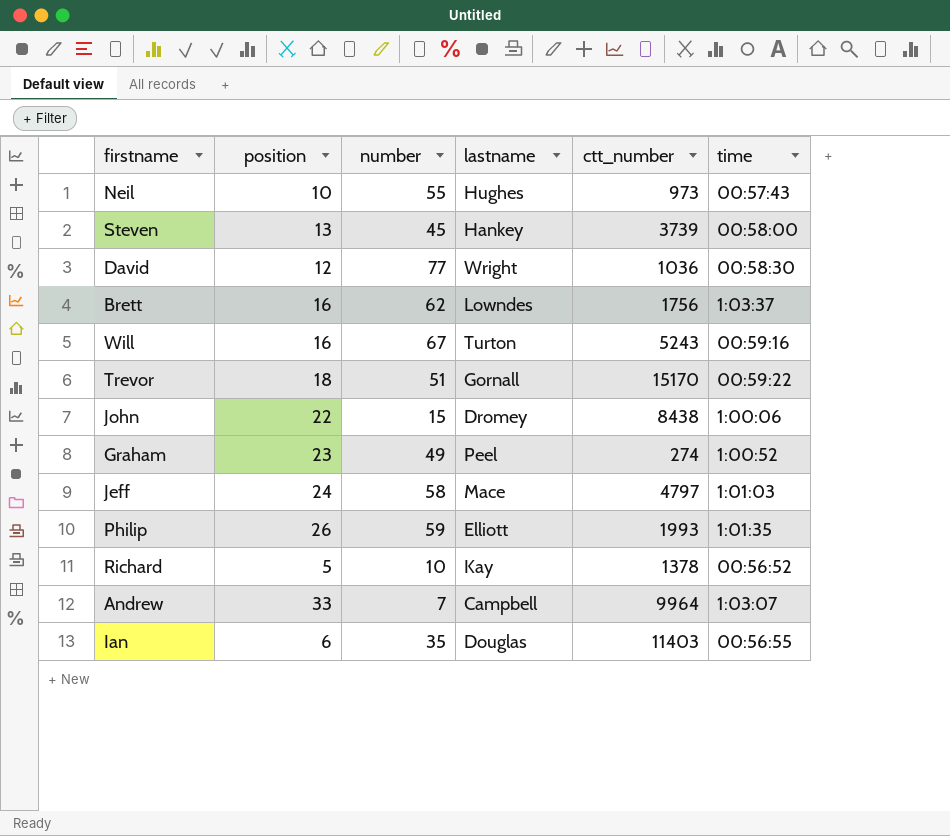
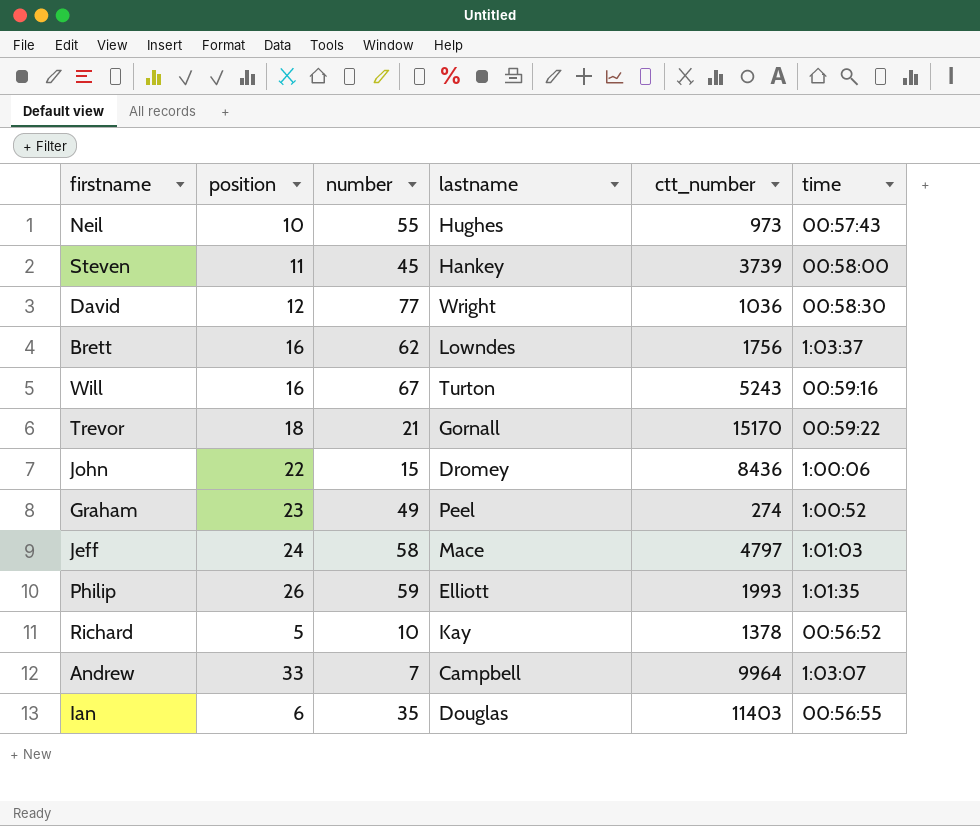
Steven | position: 13 -> 11
Trevor | number: 51 -> 21
John | ctt_number: 8438 -> 8436

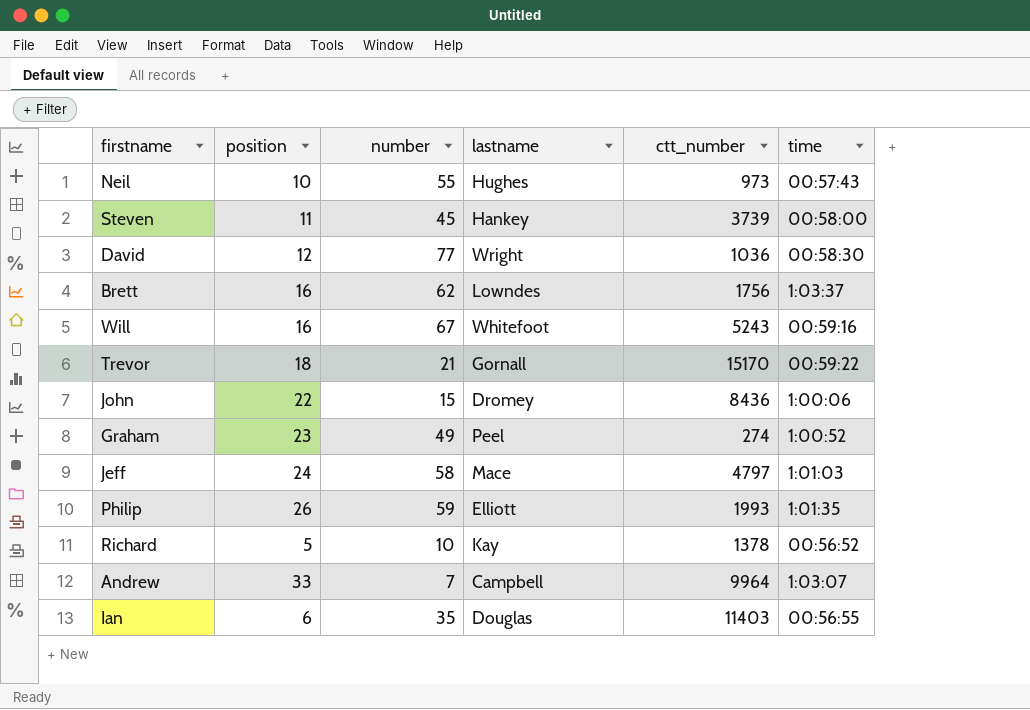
Will | lastname: Turton -> Whitefoot

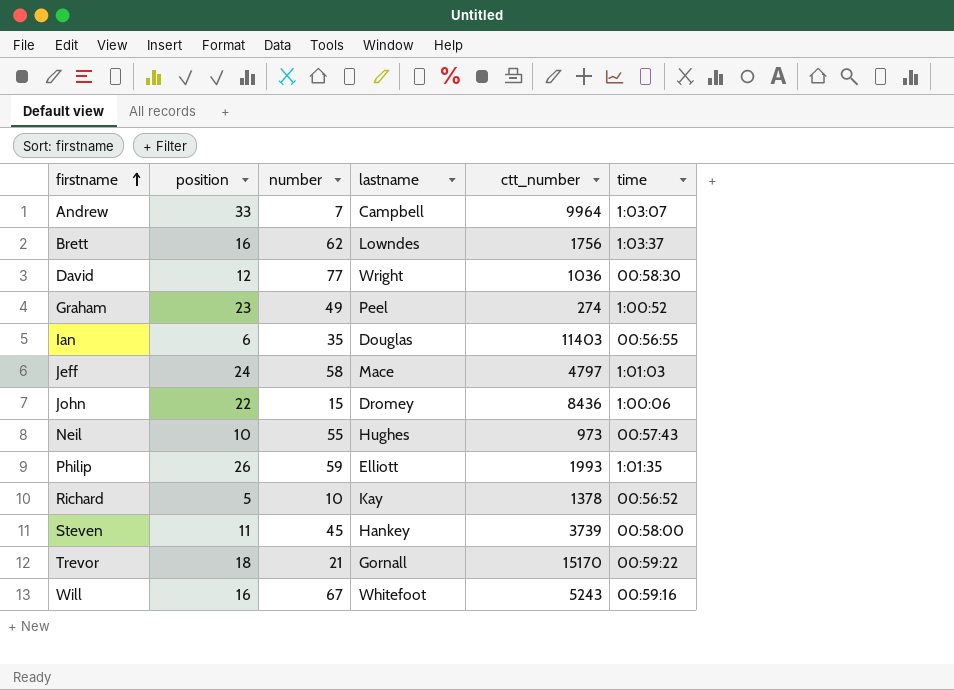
row order: none -> firstname ascending

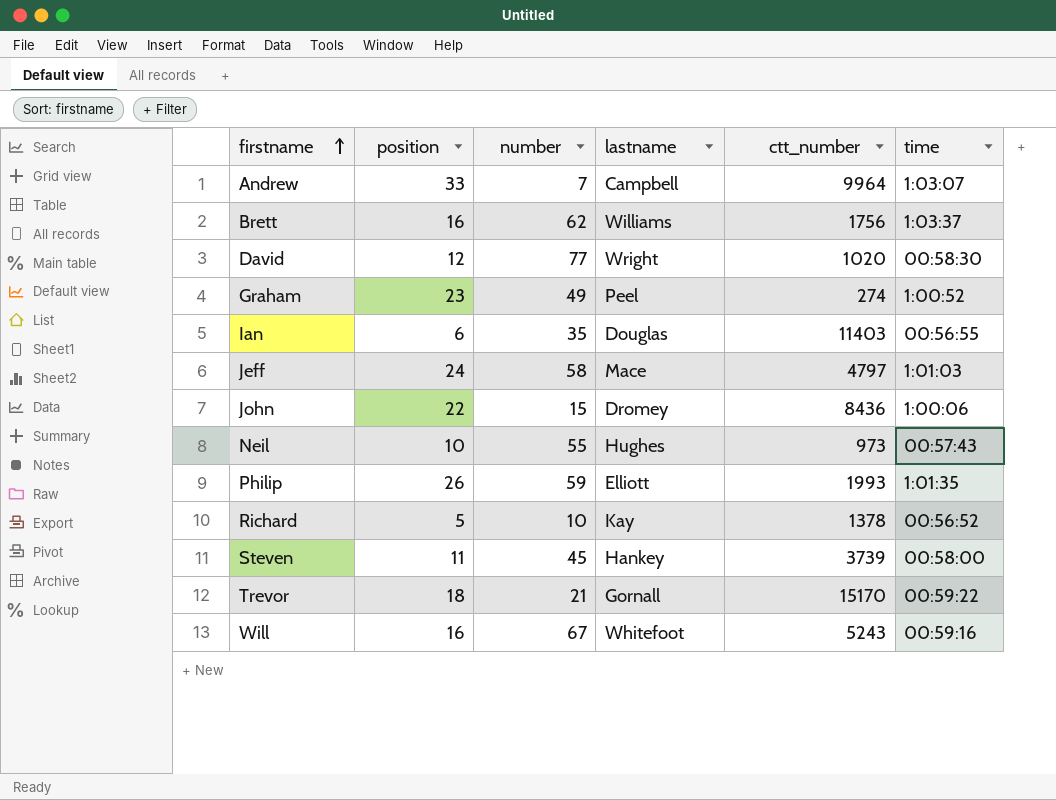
Brett | lastname: Lowndes -> Williams
David | ctt_number: 1036 -> 1020

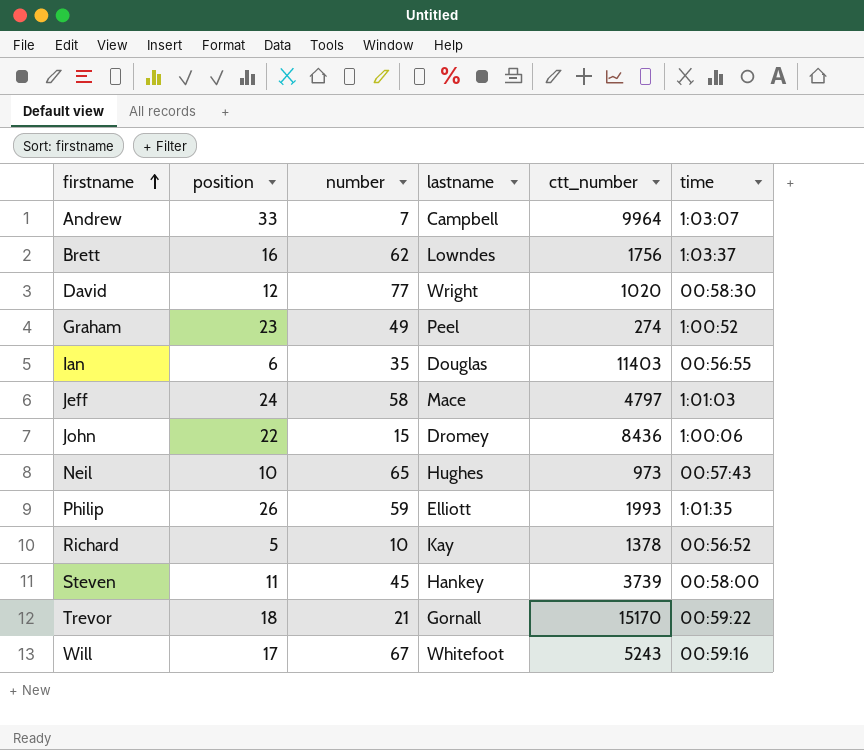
Brett | lastname: Williams -> Lowndes
Neil | number: 55 -> 65
Will | position: 16 -> 17

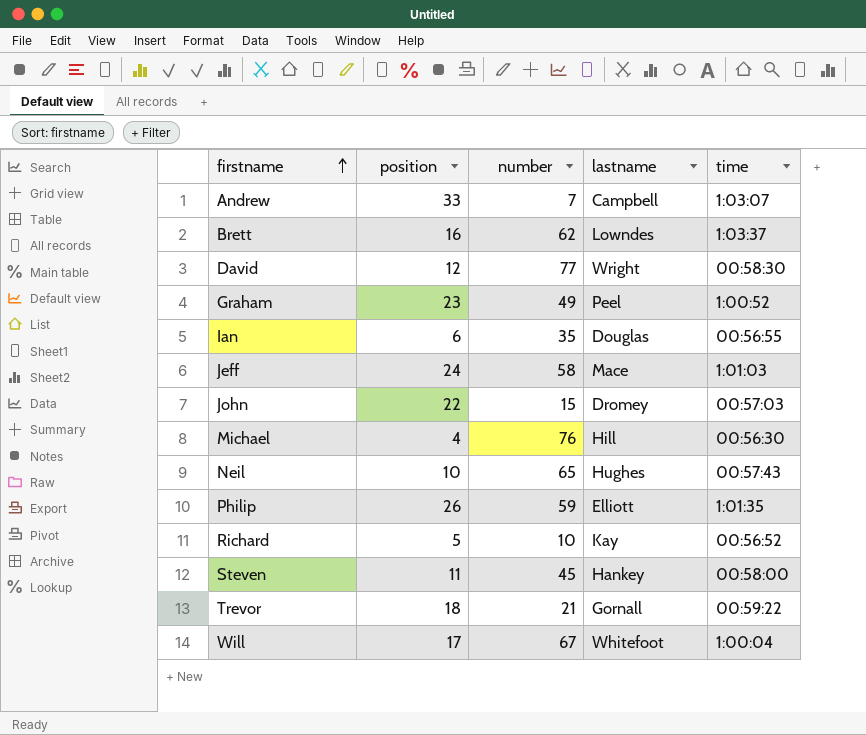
column ctt_number | position: 5 -> none
John | time: 1:00:06 -> 00:57:03
row Michael: none -> 4 | 76 | Hill | 00:56:30
Will | time: 00:59:16 -> 1:00:04

